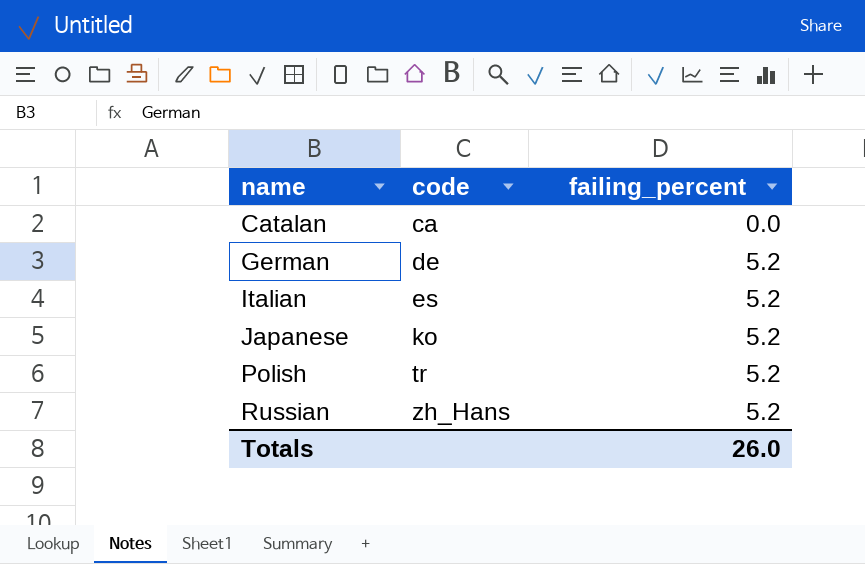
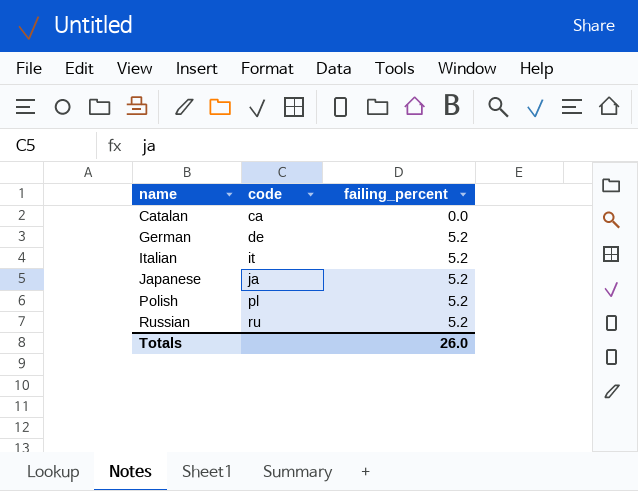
Italian | code: es -> it
Japanese | code: ko -> ja
Polish | code: tr -> pl
Russian | code: zh_Hans -> ru

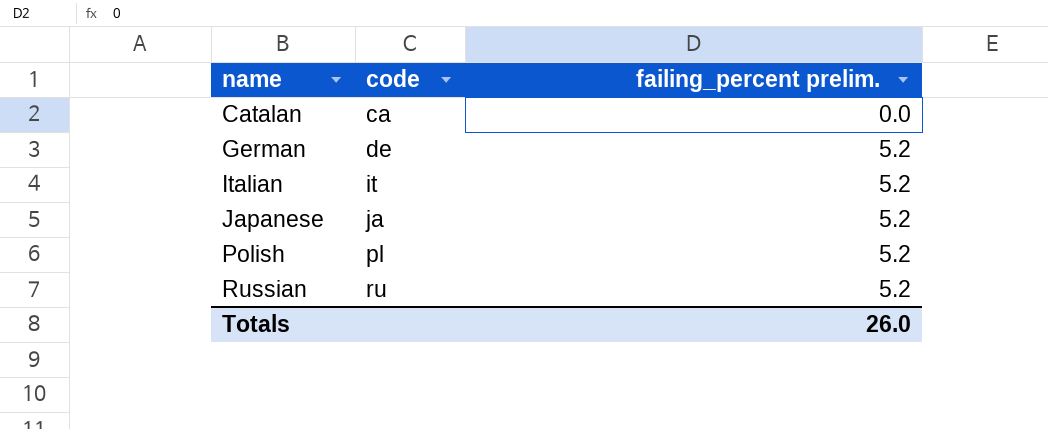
column name: failing_percent -> failing_percent prelim.

